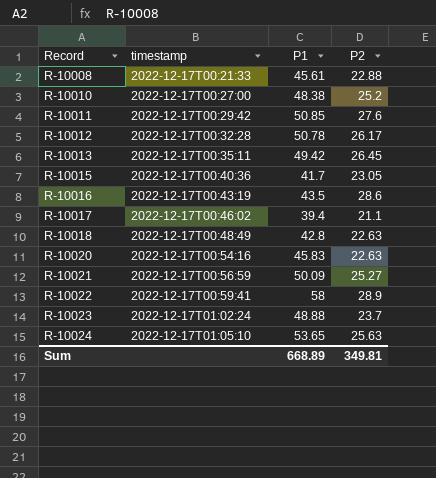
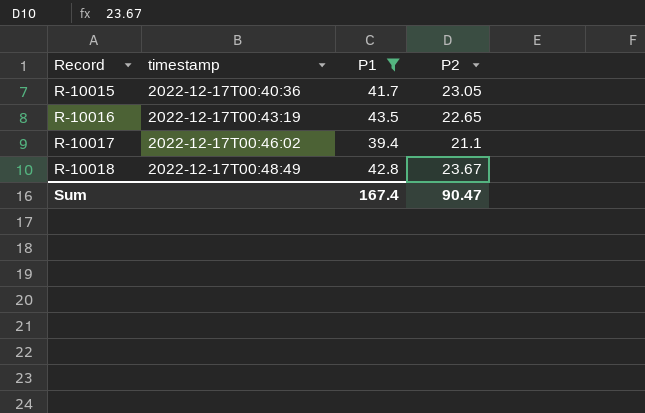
filter: none -> P1 <= 43.5
R-10016 | P2: 28.6 -> 22.65
R-10018 | P2: 22.63 -> 23.67
Sum | P1: 668.89 -> 167.4
Sum | P2: 349.81 -> 90.47

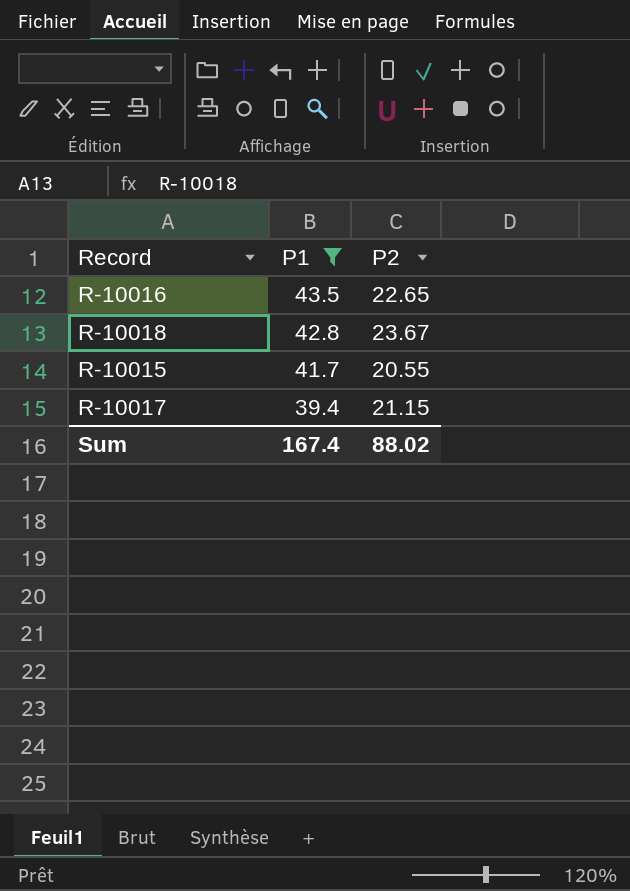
row order: Record ascending -> P1 descending
column timestamp | position: 2 -> none
R-10015 | P2: 23.05 -> 20.55
R-10017 | P2: 21.1 -> 21.15
Sum | P2: 90.47 -> 88.02

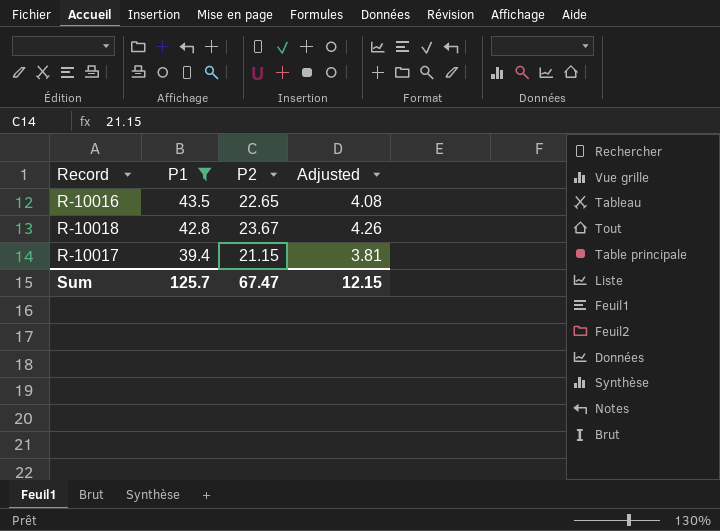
column Adjusted | formula: none -> [P2] * 0.18
row R-10015: 41.7 | 20.55 -> none
Sum | P1: 167.4 -> 125.7
Sum | P2: 88.02 -> 67.47

